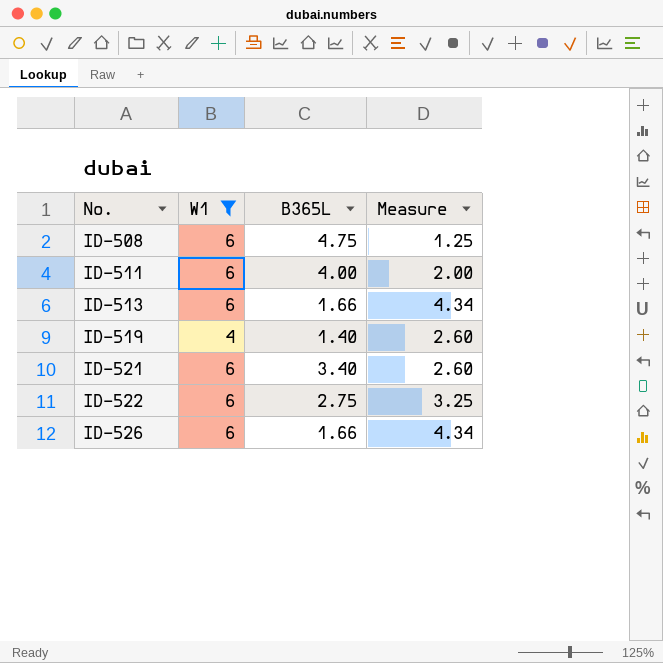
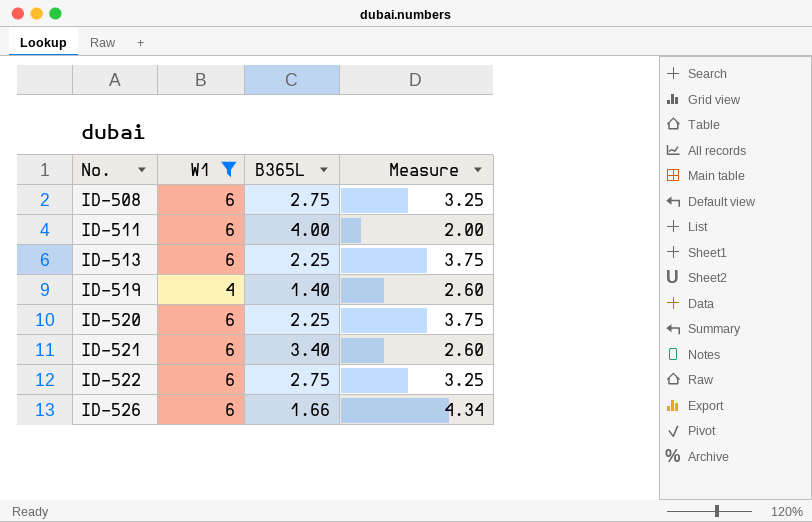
ID-508 | B365L: 4.75 -> 2.75
ID-508 | Measure: 1.25 -> 3.25
ID-513 | B365L: 1.66 -> 2.25
ID-513 | Measure: 4.34 -> 3.75
row ID-520: none -> 6 | 2.25 | 3.75

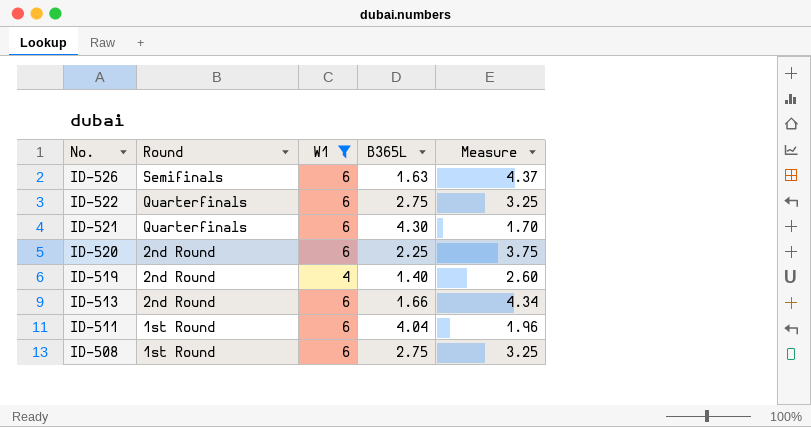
row order: No. ascending -> No. descending
column Round | position: none -> 2
ID-526 | B365L: 1.66 -> 1.63
ID-526 | Measure: 4.34 -> 4.37
ID-521 | B365L: 3.40 -> 4.30
ID-521 | Measure: 2.60 -> 1.70
ID-513 | B365L: 2.25 -> 1.66
ID-513 | Measure: 3.75 -> 4.34
ID-511 | B365L: 4.00 -> 4.04
ID-511 | Measure: 2.00 -> 1.96

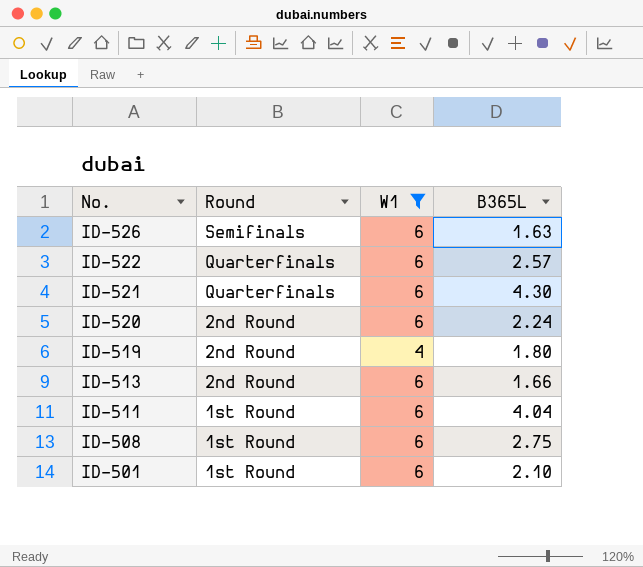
column Measure | formula: [W1] - [B365L] -> none
ID-522 | B365L: 2.75 -> 2.57
ID-520 | B365L: 2.25 -> 2.24
ID-519 | B365L: 1.40 -> 1.80
row ID-501: none -> 1st Round | 6 | 2.10

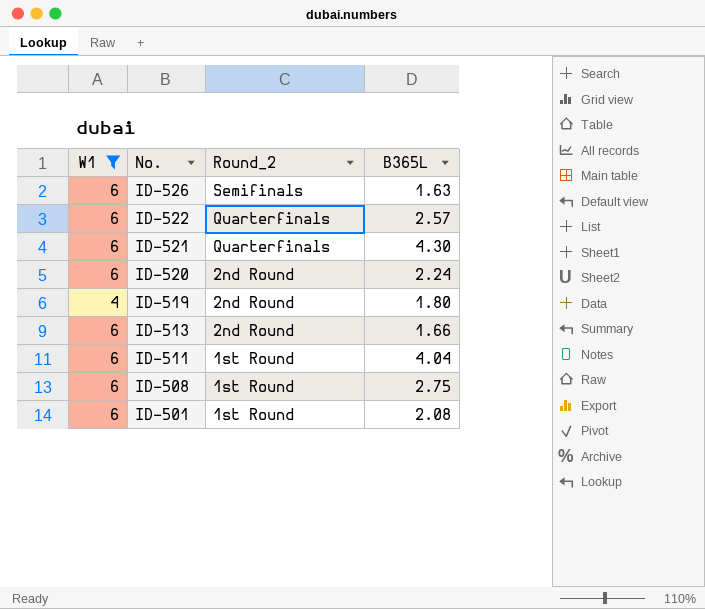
column W1 | position: 3 -> 1
column name: Round -> Round_2
ID-501 | B365L: 2.10 -> 2.08

